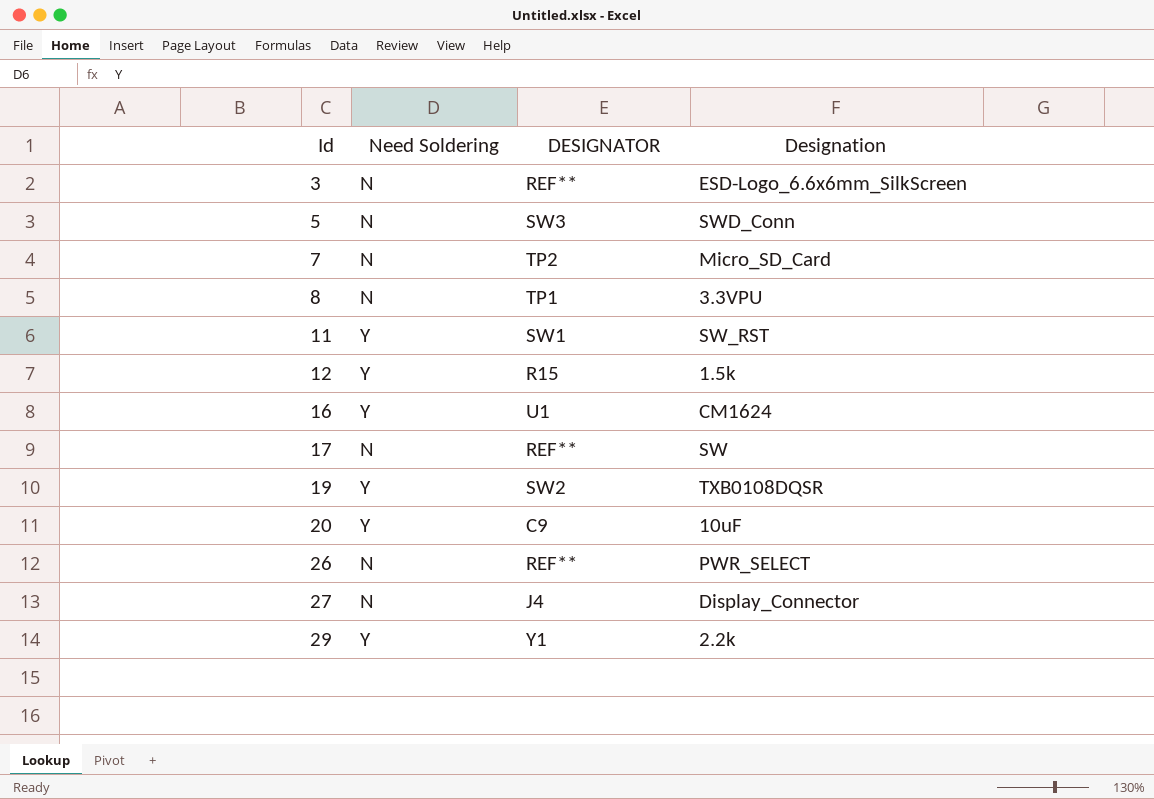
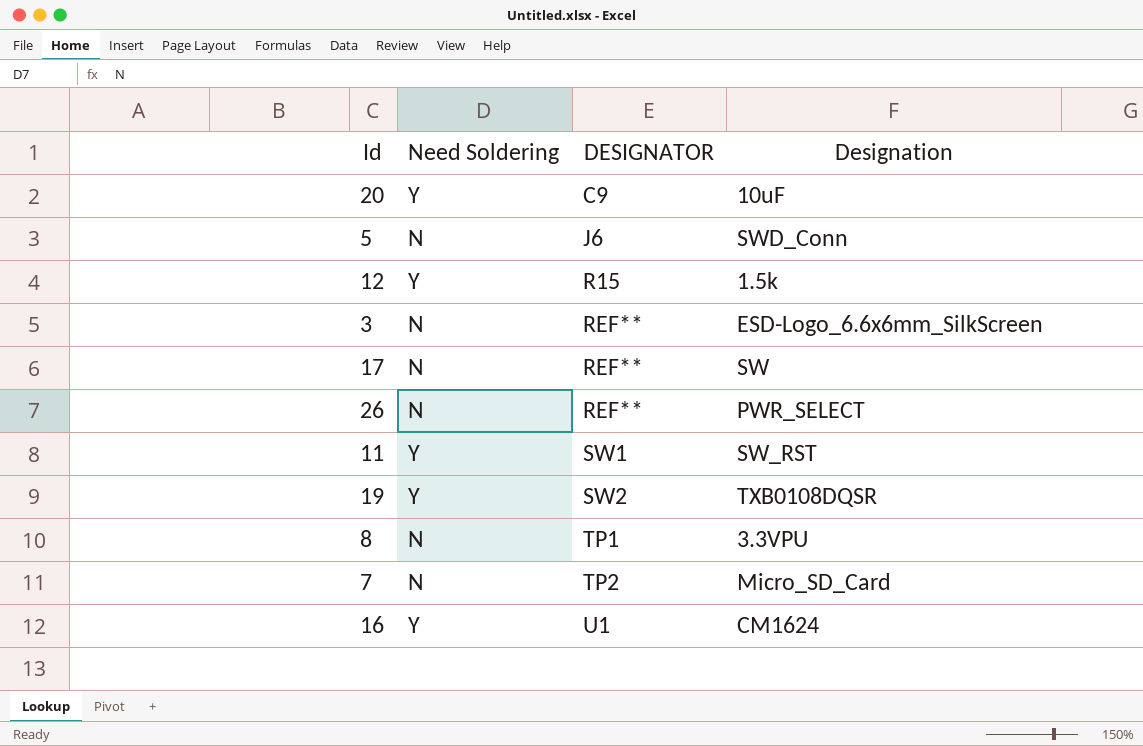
row order: Id ascending -> DESIGNATOR ascending
row 27: N | J4 | Display_Connector -> none
row 29: Y | Y1 | 2.2k -> none
5 | DESIGNATOR: SW3 -> J6

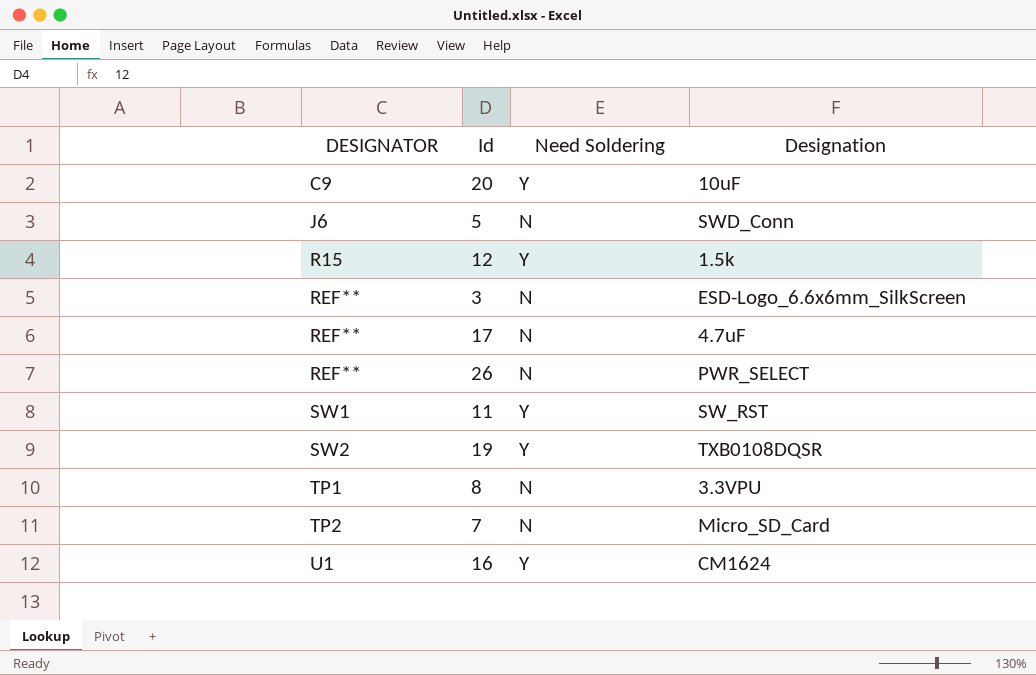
column DESIGNATOR | position: 3 -> 1
17 | Designation: SW -> 4.7uF

